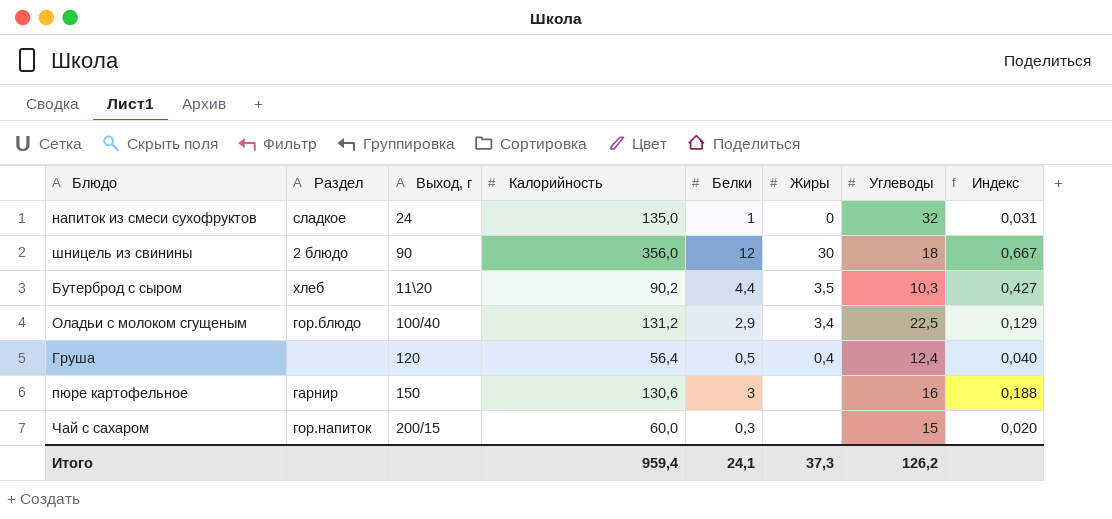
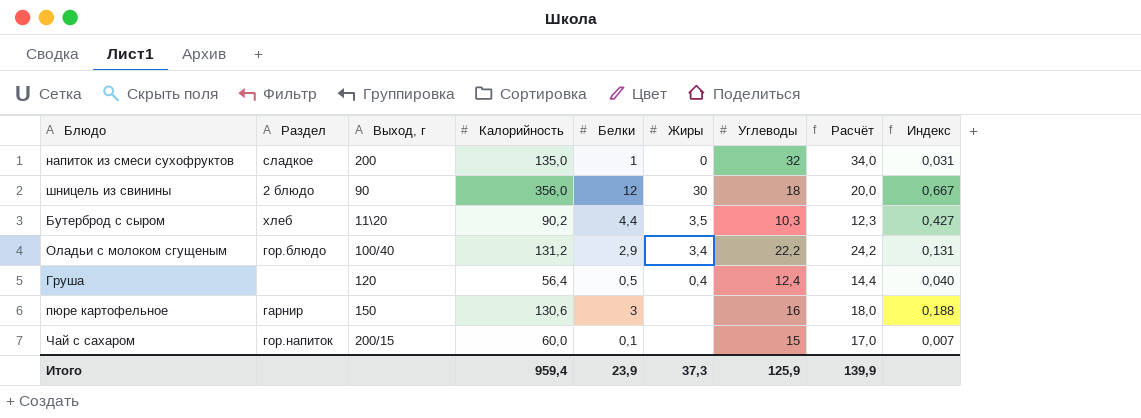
column Расчёт | formula: none -> [Углеводы] + 2
напиток из смеси сухофруктов | Выход, г: 24 -> 200
Оладьи с молоком сгущеным | Углеводы: 22,5 -> 22,2
Оладьи с молоком сгущеным | Индекс: 0,129 -> 0,131
Чай с сахаром | Белки: 0,3 -> 0,1
Чай с сахаром | Индекс: 0,020 -> 0,007
Итого | Белки: 24,1 -> 23,9
Итого | Углеводы: 126,2 -> 125,9

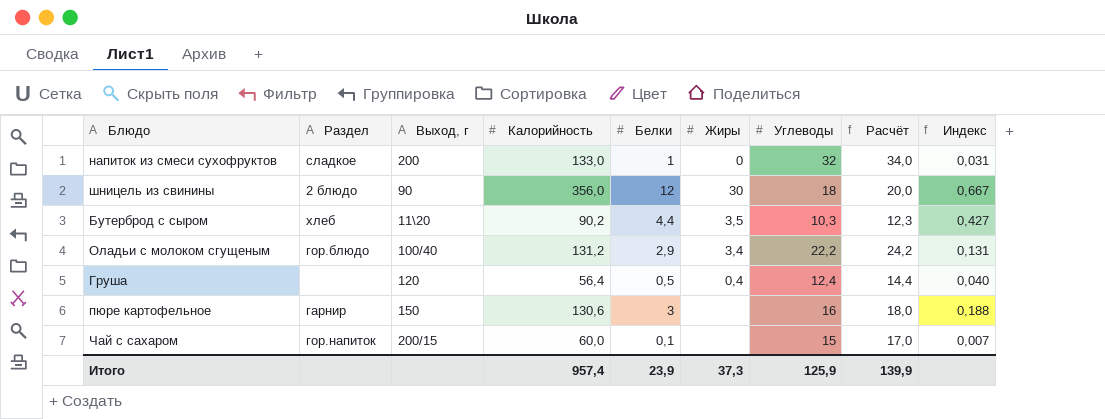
напиток из смеси сухофруктов | Калорийность: 135,0 -> 133,0
Итого | Калорийность: 959,4 -> 957,4

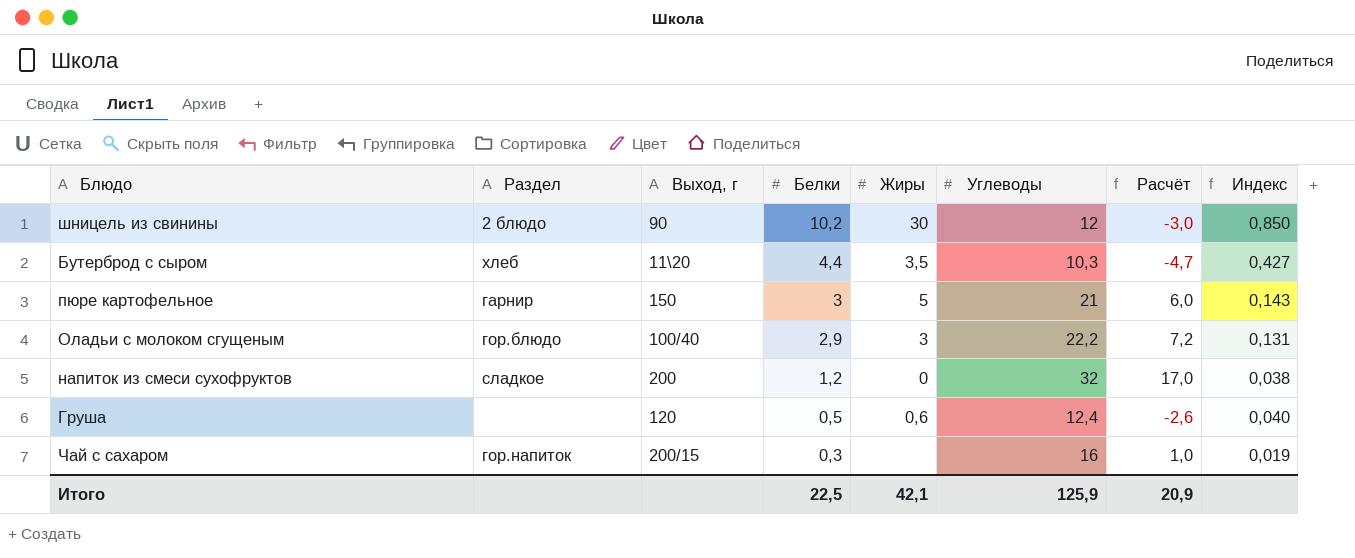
row order: none -> Белки descending
column Калорийность | position: 4 -> none
column Расчёт | formula: [Углеводы] + 2 -> [Углеводы] - 15
шницель из свинины | Белки: 12 -> 10,2
шницель из свинины | Углеводы: 18 -> 12
шницель из свинины | Индекс: 0,667 -> 0,850
пюре картофельное | Жиры: none -> 5
пюре картофельное | Углеводы: 16 -> 21
пюре картофельное | Индекс: 0,188 -> 0,143
Оладьи с молоком сгущеным | Жиры: 3,4 -> 3
напиток из смеси сухофруктов | Белки: 1 -> 1,2
напиток из смеси сухофруктов | Индекс: 0,031 -> 0,038
Груша | Жиры: 0,4 -> 0,6
Чай с сахаром | Белки: 0,1 -> 0,3
Чай с сахаром | Углеводы: 15 -> 16
Чай с сахаром | Индекс: 0,007 -> 0,019
Итого | Белки: 23,9 -> 22,5
Итого | Жиры: 37,3 -> 42,1
Итого | Расчёт: 139,9 -> 20,9

